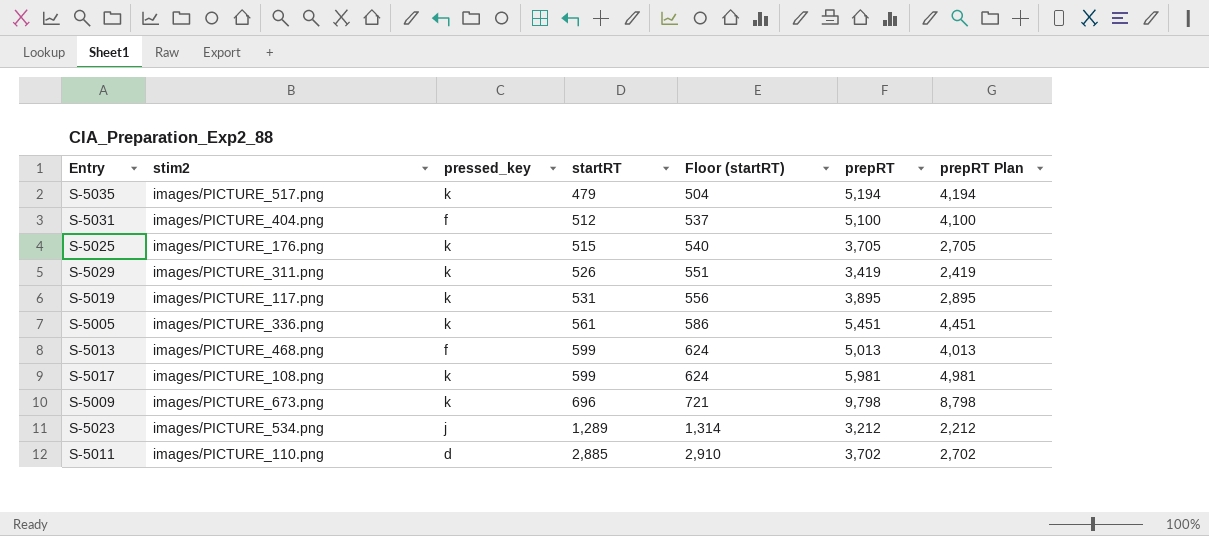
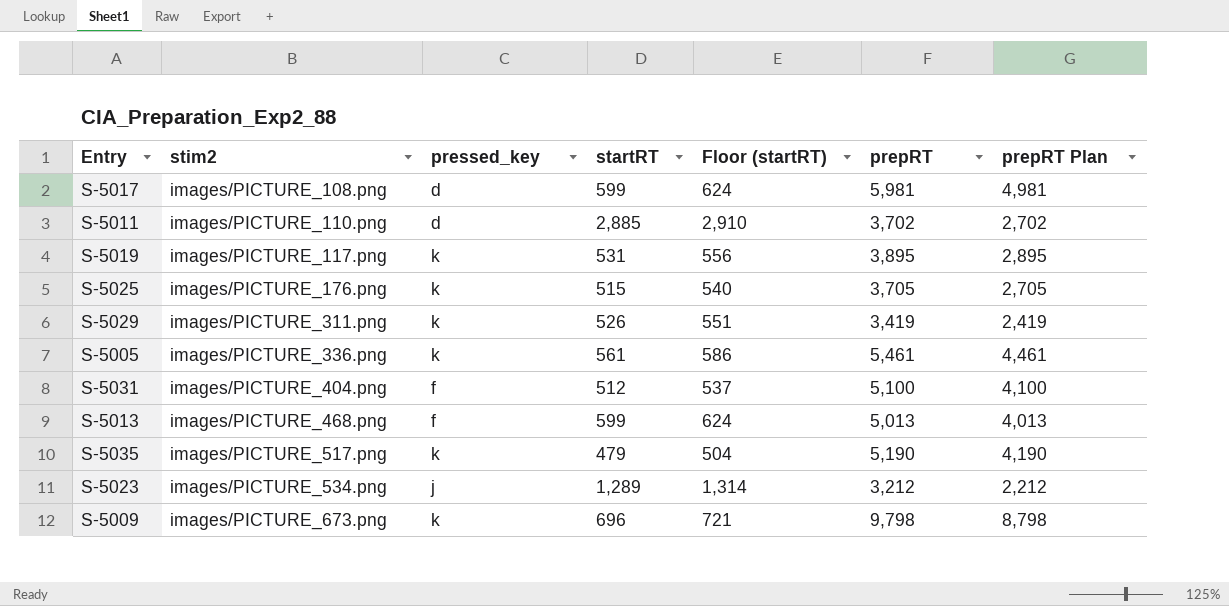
row order: startRT ascending -> stim2 ascending
S-5017 | pressed_key: k -> d
S-5005 | prepRT: 5,451 -> 5,461
S-5005 | prepRT Plan: 4,451 -> 4,461
S-5035 | prepRT: 5,194 -> 5,190
S-5035 | prepRT Plan: 4,194 -> 4,190

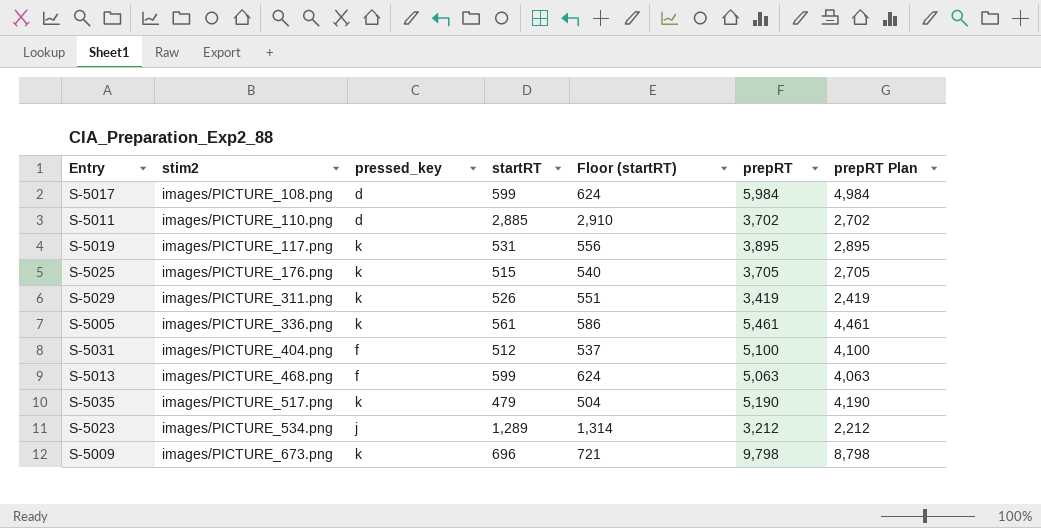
S-5017 | prepRT: 5,981 -> 5,984
S-5017 | prepRT Plan: 4,981 -> 4,984
S-5013 | prepRT: 5,013 -> 5,063
S-5013 | prepRT Plan: 4,013 -> 4,063

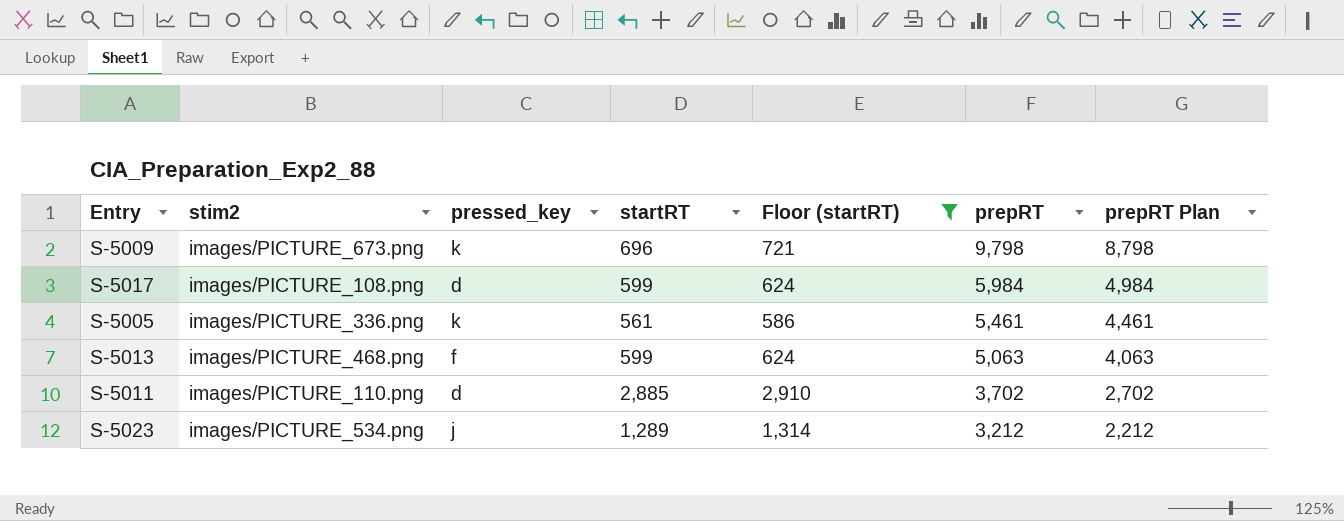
filter: none -> Floor (startRT) >= 586
row order: stim2 ascending -> prepRT descending

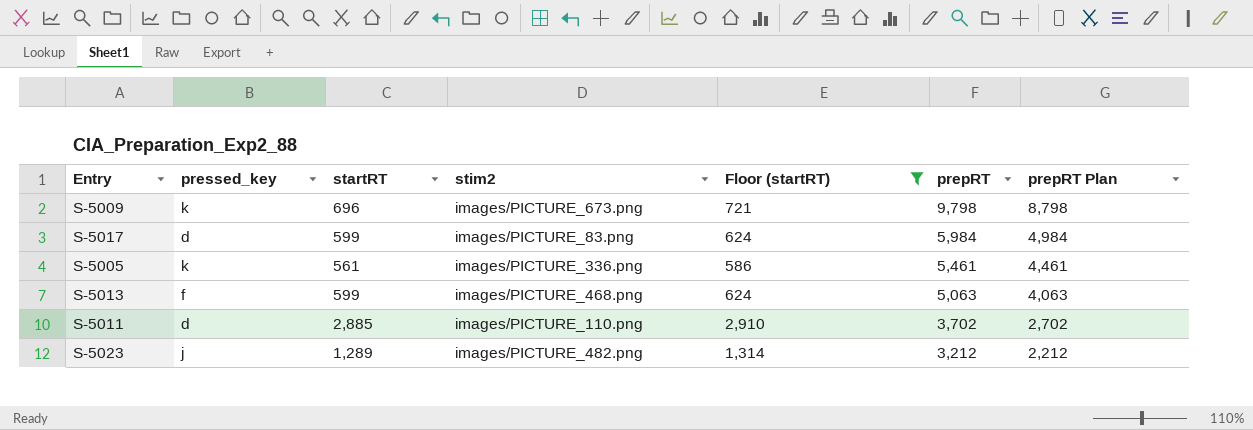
column stim2 | position: 2 -> 4
S-5017 | stim2: images/PICTURE_108.png -> images/PICTURE_83.png
S-5023 | stim2: images/PICTURE_534.png -> images/PICTURE_482.png

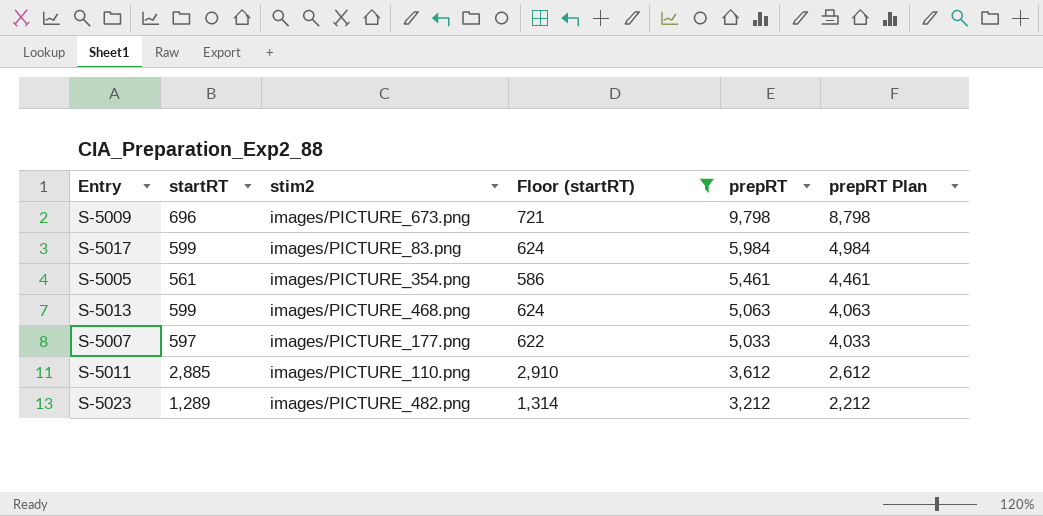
column pressed_key | position: 2 -> none
S-5005 | stim2: images/PICTURE_336.png -> images/PICTURE_354.png
row S-5007: none -> 597 | images/PICTURE_177.png | 622 | 5,033 | 4,033
S-5011 | prepRT: 3,702 -> 3,612
S-5011 | prepRT Plan: 2,702 -> 2,612

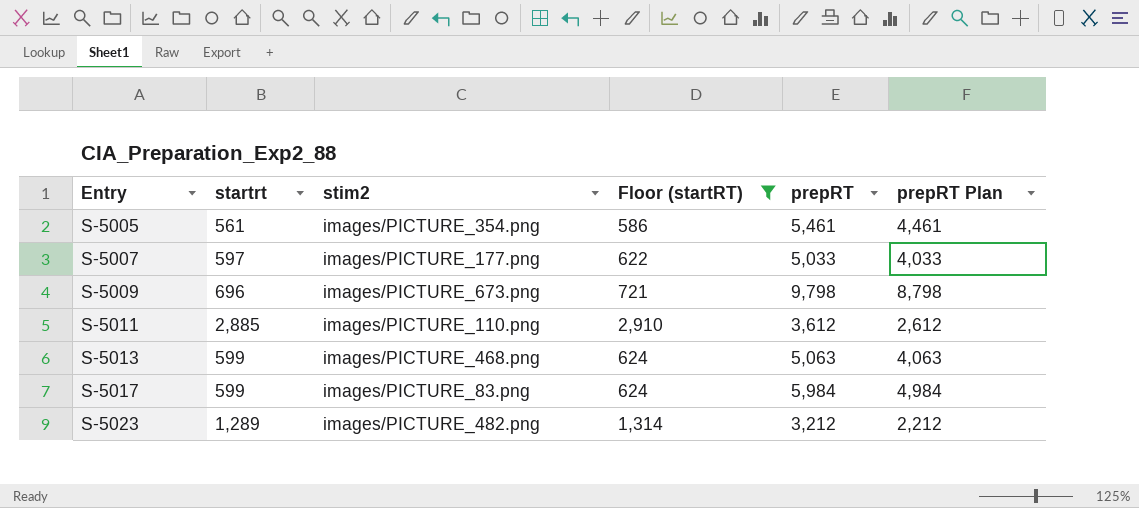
row order: prepRT descending -> Entry ascending
column name: startRT -> startrt

